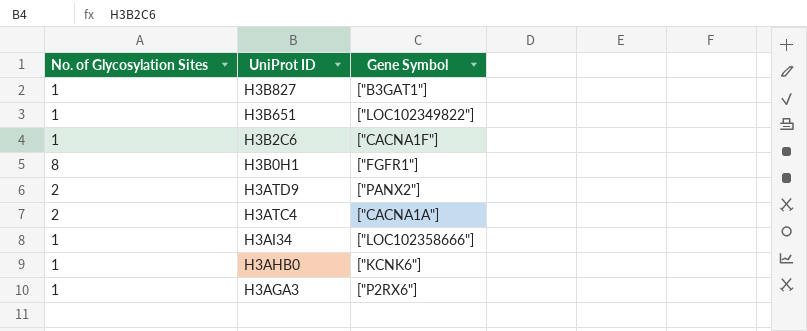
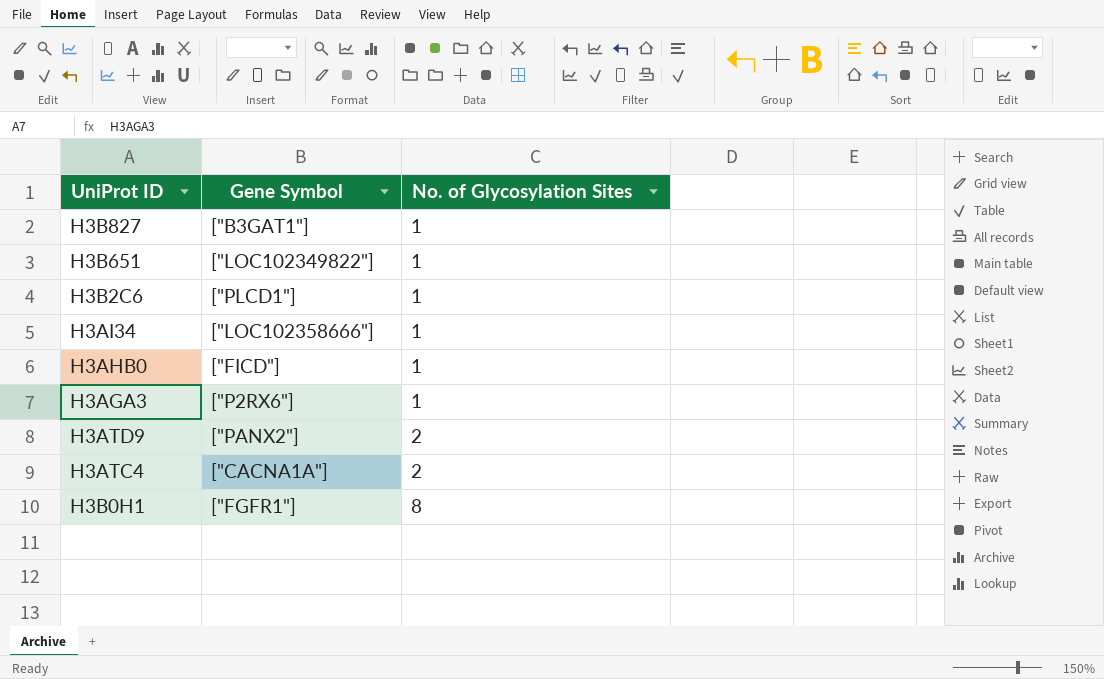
row order: UniProt ID descending -> No. of Glycosylation Sites ascending
column No. of Glycosylation Sites | position: 1 -> 3
H3B2C6 | Gene Symbol: ["CACNA1F"] -> ["PLCD1"]
H3AHB0 | Gene Symbol: ["KCNK6"] -> ["FICD"]

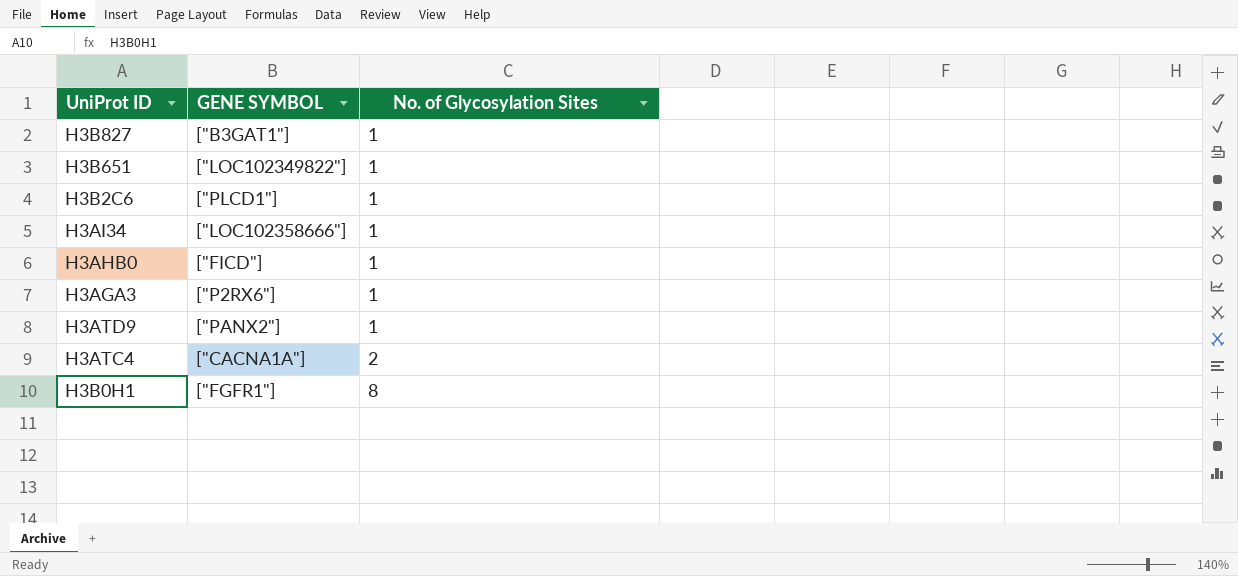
column name: Gene Symbol -> GENE SYMBOL
H3ATD9 | No. of Glycosylation Sites: 2 -> 1

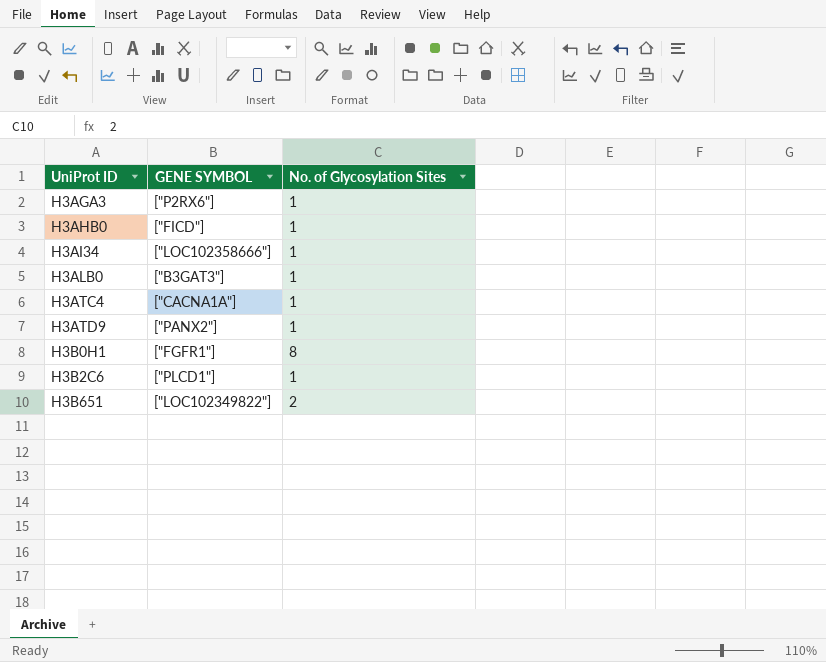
row order: No. of Glycosylation Sites ascending -> UniProt ID ascending
row H3B827: ["B3GAT1"] | 1 -> none
row H3ALB0: none -> ["B3GAT3"] | 1
H3ATC4 | No. of Glycosylation Sites: 2 -> 1
H3B651 | No. of Glycosylation Sites: 1 -> 2

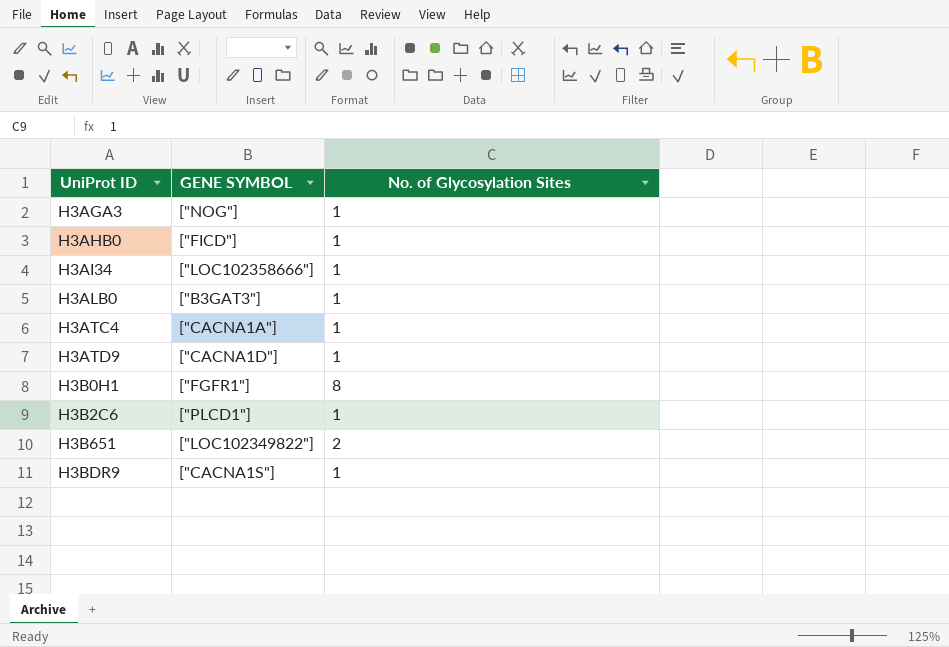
H3AGA3 | GENE SYMBOL: ["P2RX6"] -> ["NOG"]
H3ATD9 | GENE SYMBOL: ["PANX2"] -> ["CACNA1D"]
row H3BDR9: none -> ["CACNA1S"] | 1

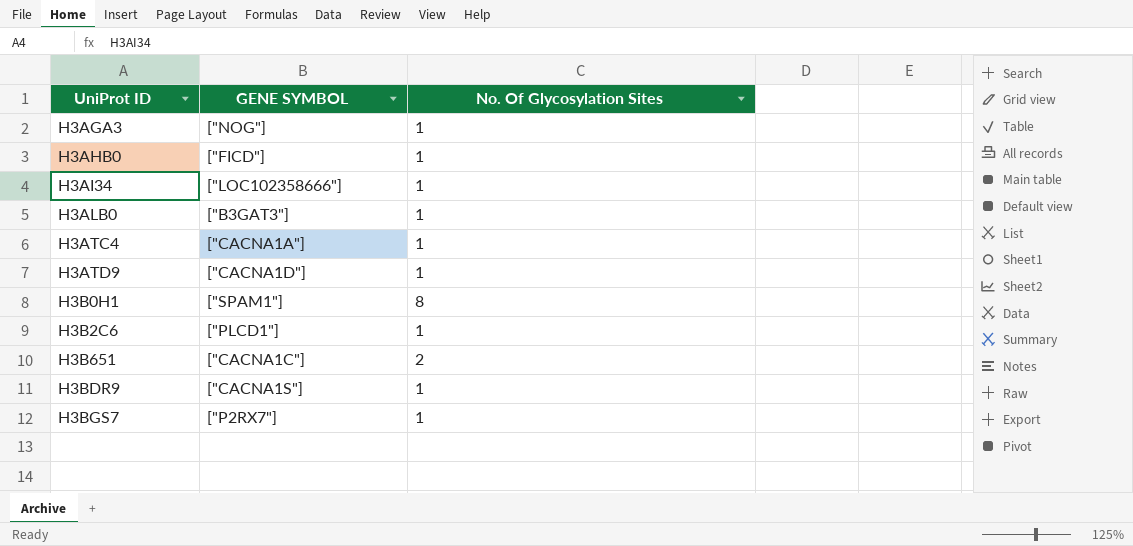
column name: No. of Glycosylation Sites -> No. Of Glycosylation Sites
H3B0H1 | GENE SYMBOL: ["FGFR1"] -> ["SPAM1"]
H3B651 | GENE SYMBOL: ["LOC102349822"] -> ["CACNA1C"]
row H3BGS7: none -> ["P2RX7"] | 1

